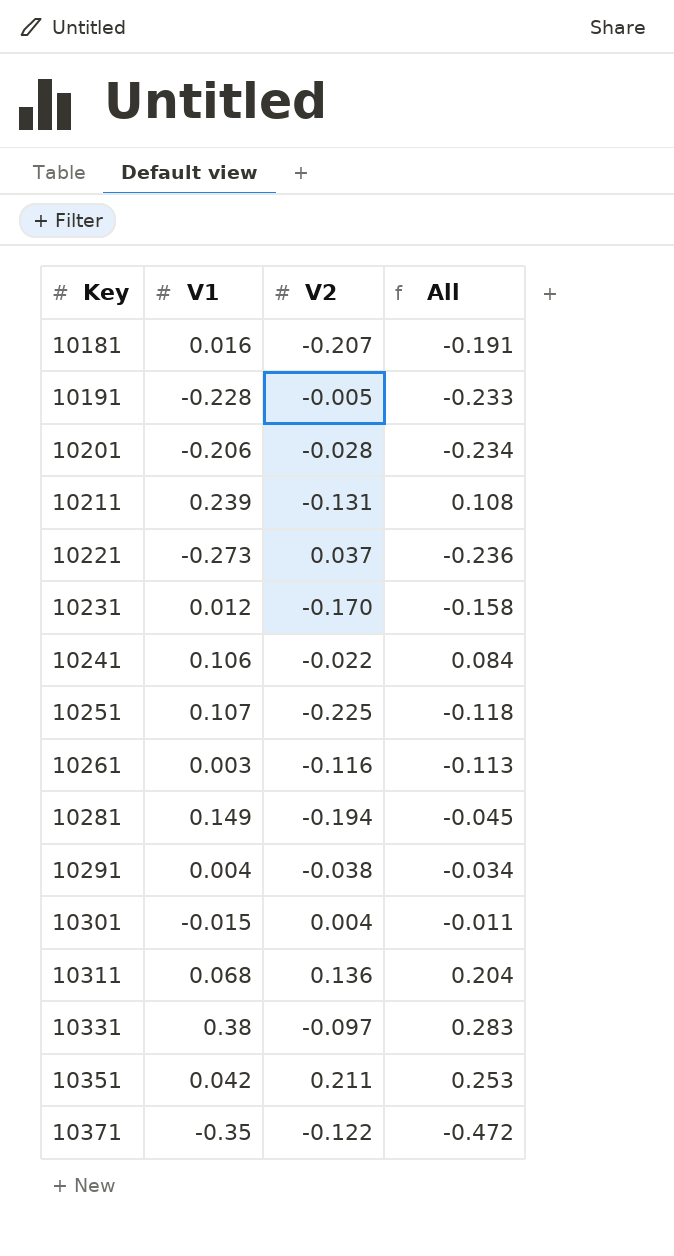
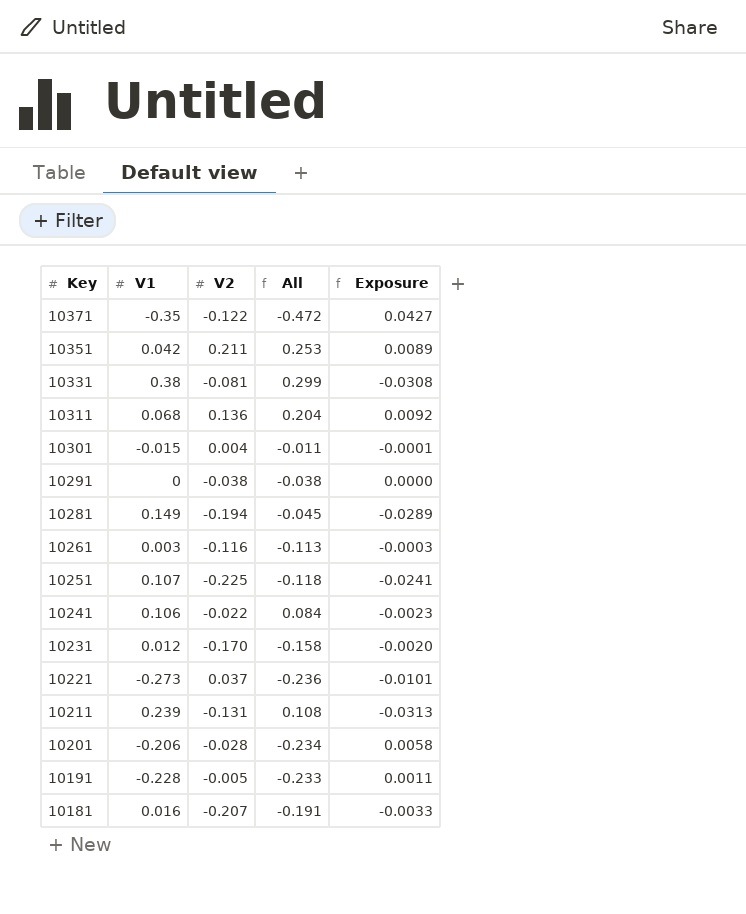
row order: Key ascending -> Key descending
column Exposure | formula: none -> [V1] * [V2]
10331 | V2: -0.097 -> -0.081
10331 | All: 0.283 -> 0.299
10291 | V1: 0.004 -> 0
10291 | All: -0.034 -> -0.038

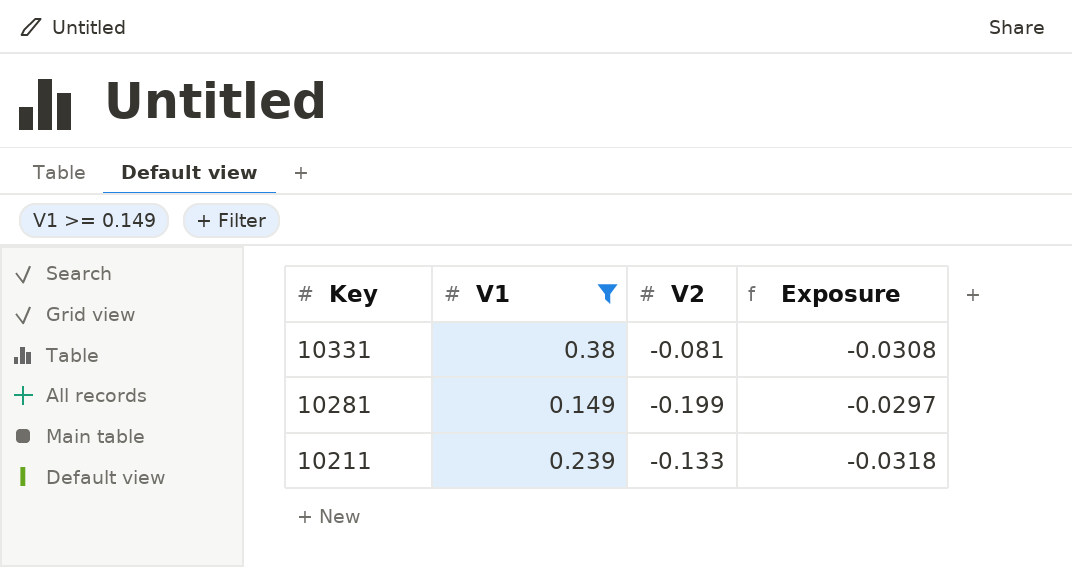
filter: none -> V1 >= 0.149
column All | formula: [V1] + [V2] -> none
10281 | V2: -0.194 -> -0.199
10281 | Exposure: -0.0289 -> -0.0297
10211 | V2: -0.131 -> -0.133
10211 | Exposure: -0.0313 -> -0.0318

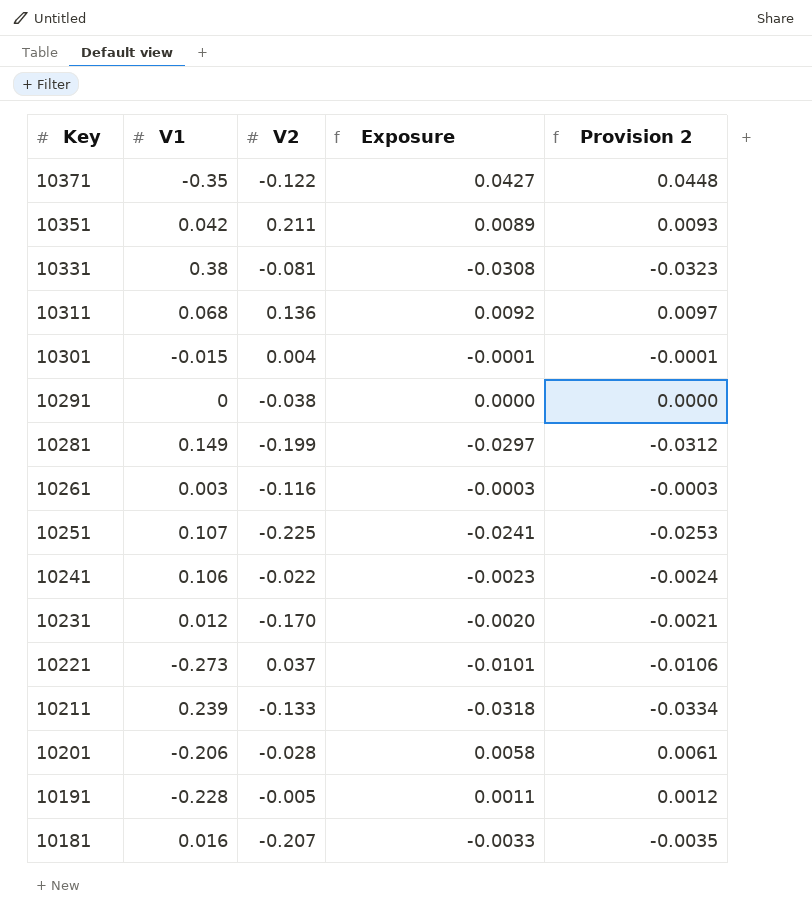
filter: V1 >= 0.149 -> none
column Provision 2 | formula: none -> [Exposure] * 1.05

